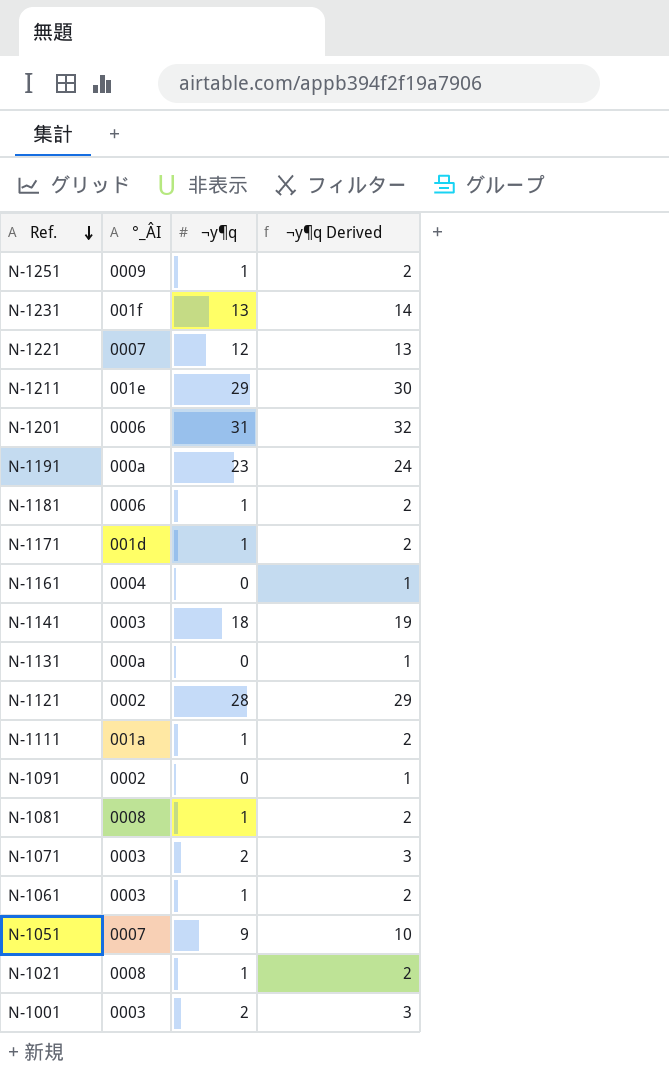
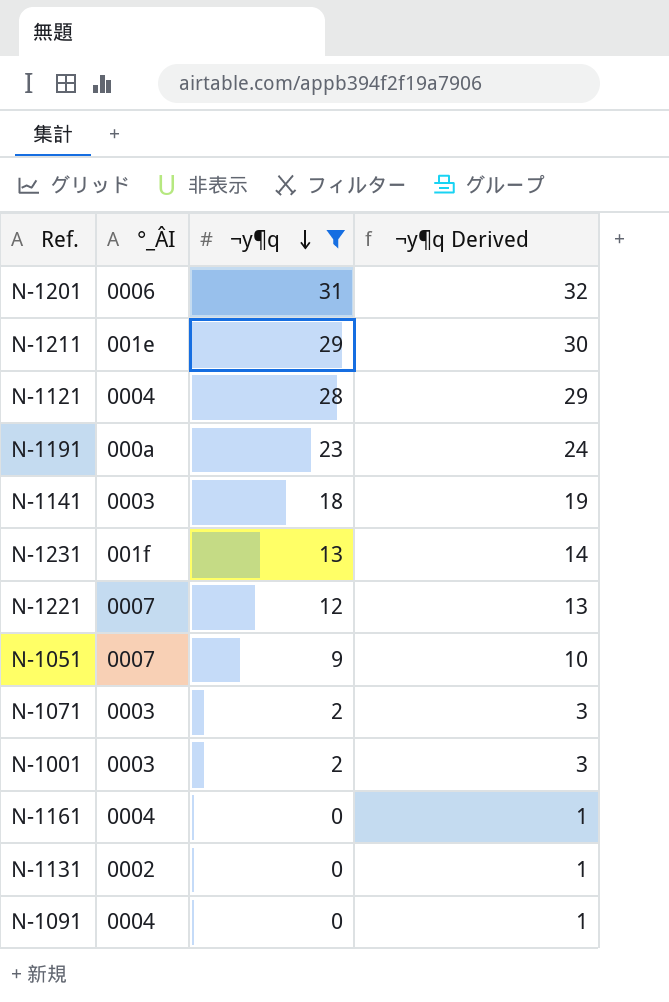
filter: none -> ¬y¶q != 1
row order: Ref. descending -> ¬y¶q descending
N-1121 | °_ÂI: 0002 -> 0004
N-1131 | °_ÂI: 000a -> 0002
N-1091 | °_ÂI: 0002 -> 0004

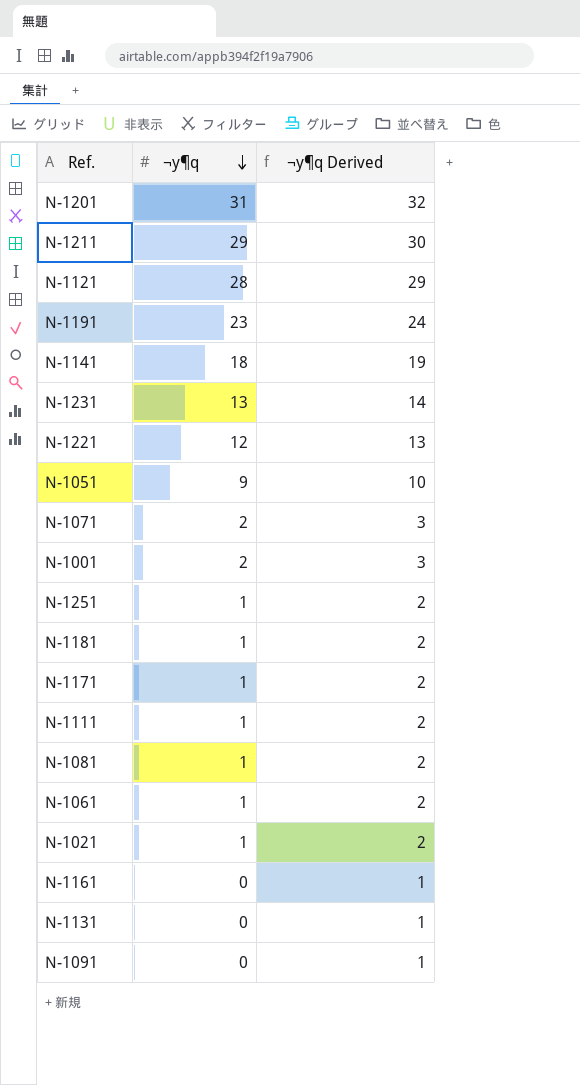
filter: ¬y¶q != 1 -> none
column °_ÂI | position: 2 -> none

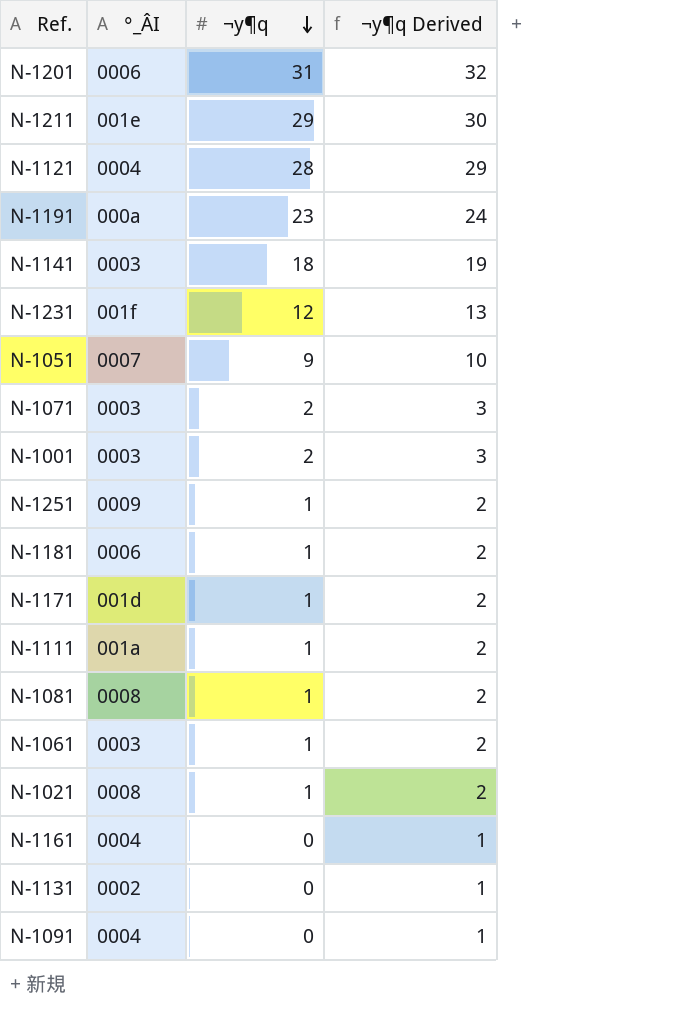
column °_ÂI | position: none -> 2
row N-1221: 12 | 13 -> none
N-1231 | ¬y¶q: 13 -> 12
N-1231 | ¬y¶q Derived: 14 -> 13

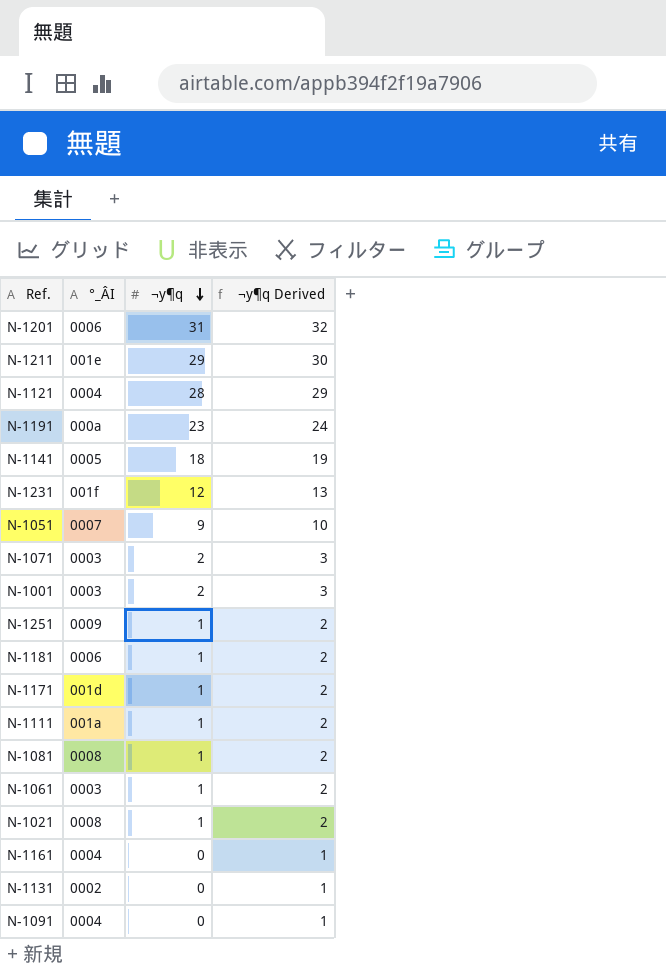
N-1141 | °_ÂI: 0003 -> 0005

